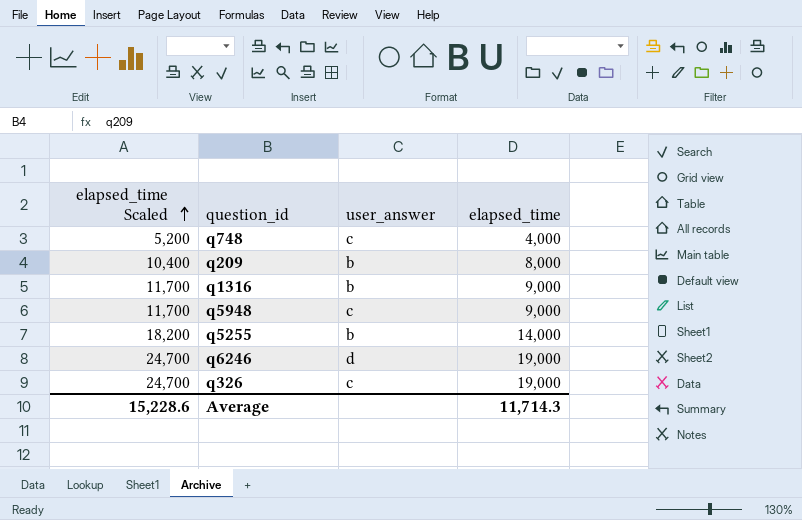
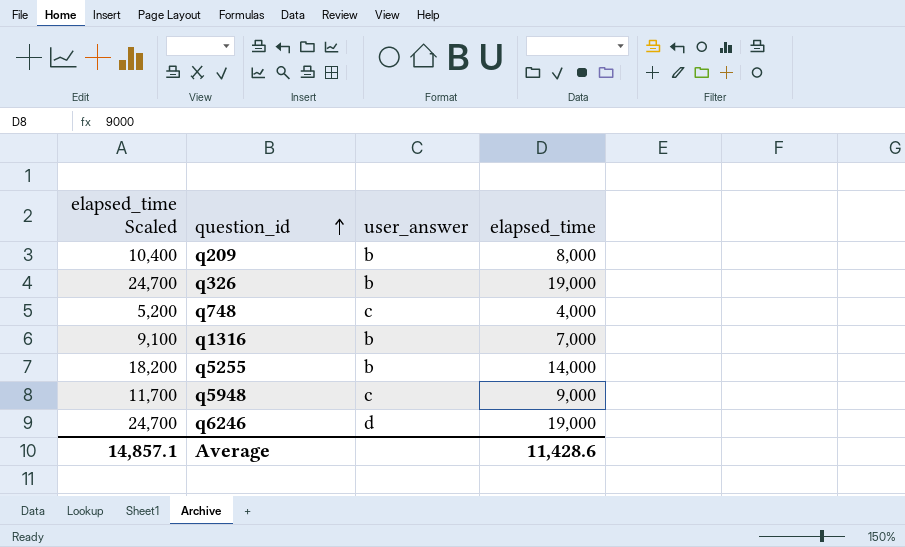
row order: elapsed_time Scaled ascending -> question_id ascending
q326 | user_answer: c -> b
q1316 | elapsed_time Scaled: 11,700 -> 9,100
q1316 | elapsed_time: 9,000 -> 7,000
Average | elapsed_time Scaled: 15,228.6 -> 14,857.1
Average | elapsed_time: 11,714.3 -> 11,428.6

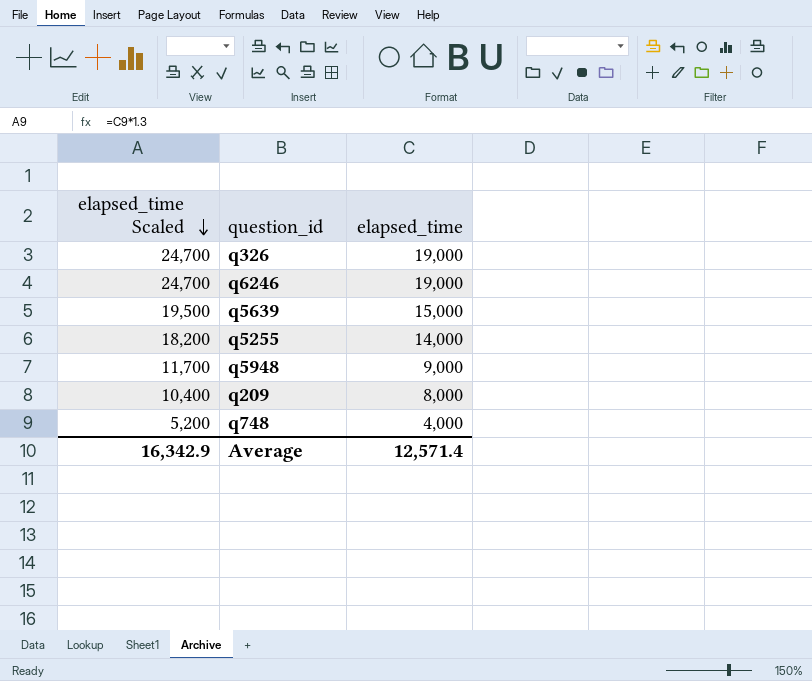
row order: question_id ascending -> elapsed_time Scaled descending
column user_answer | position: 3 -> none
row q1316: 9,100 | b | 7,000 -> none
row q5639: none -> 19,500 | 15,000
Average | elapsed_time Scaled: 14,857.1 -> 16,342.9
Average | elapsed_time: 11,428.6 -> 12,571.4

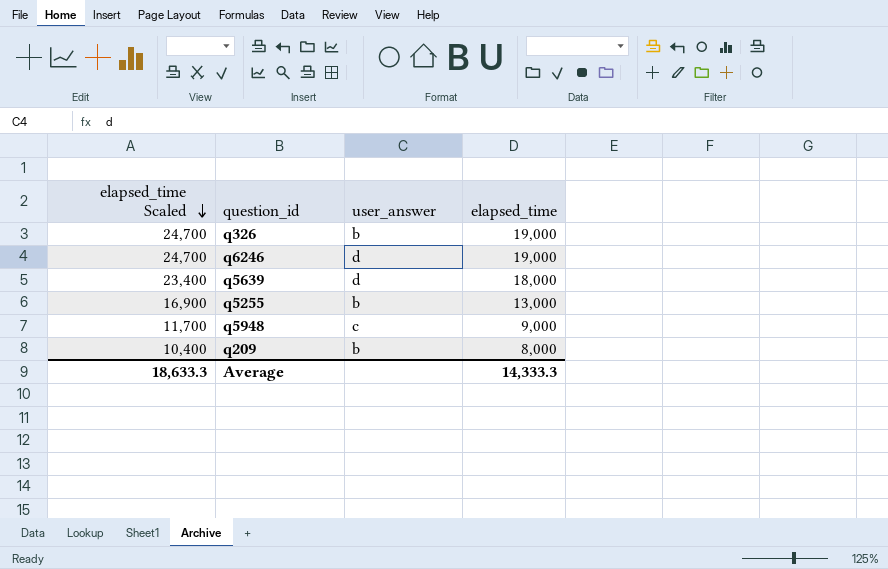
column user_answer | position: none -> 3
row q748: 5,200 | 4,000 -> none
q5639 | elapsed_time Scaled: 19,500 -> 23,400
q5639 | elapsed_time: 15,000 -> 18,000
q5255 | elapsed_time Scaled: 18,200 -> 16,900
q5255 | elapsed_time: 14,000 -> 13,000
Average | elapsed_time Scaled: 16,342.9 -> 18,633.3
Average | elapsed_time: 12,571.4 -> 14,333.3

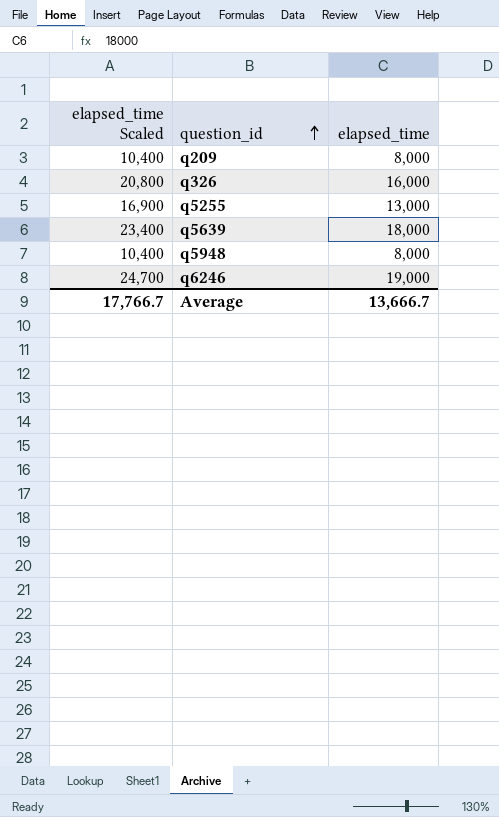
row order: elapsed_time Scaled descending -> question_id ascending
column user_answer | position: 3 -> none
q326 | elapsed_time Scaled: 24,700 -> 20,800
q326 | elapsed_time: 19,000 -> 16,000
q5948 | elapsed_time Scaled: 11,700 -> 10,400
q5948 | elapsed_time: 9,000 -> 8,000
Average | elapsed_time Scaled: 18,633.3 -> 17,766.7
Average | elapsed_time: 14,333.3 -> 13,666.7

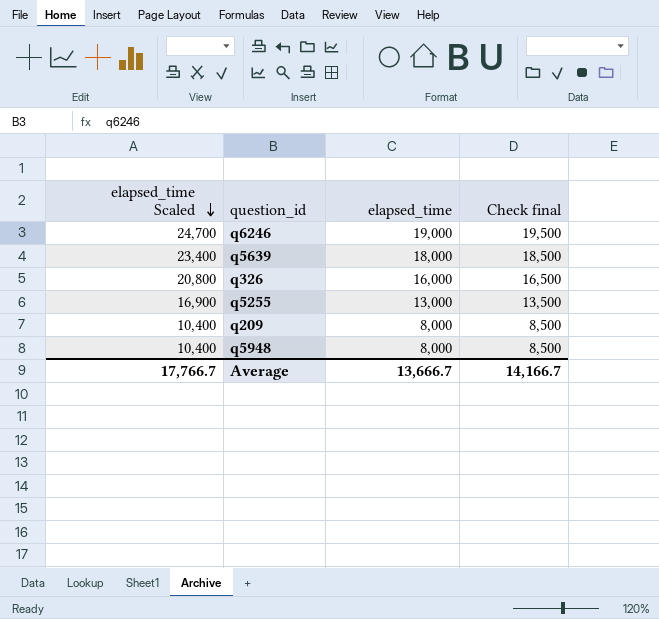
row order: question_id ascending -> elapsed_time Scaled descending
column Check final | formula: none -> [elapsed_time] + 500

